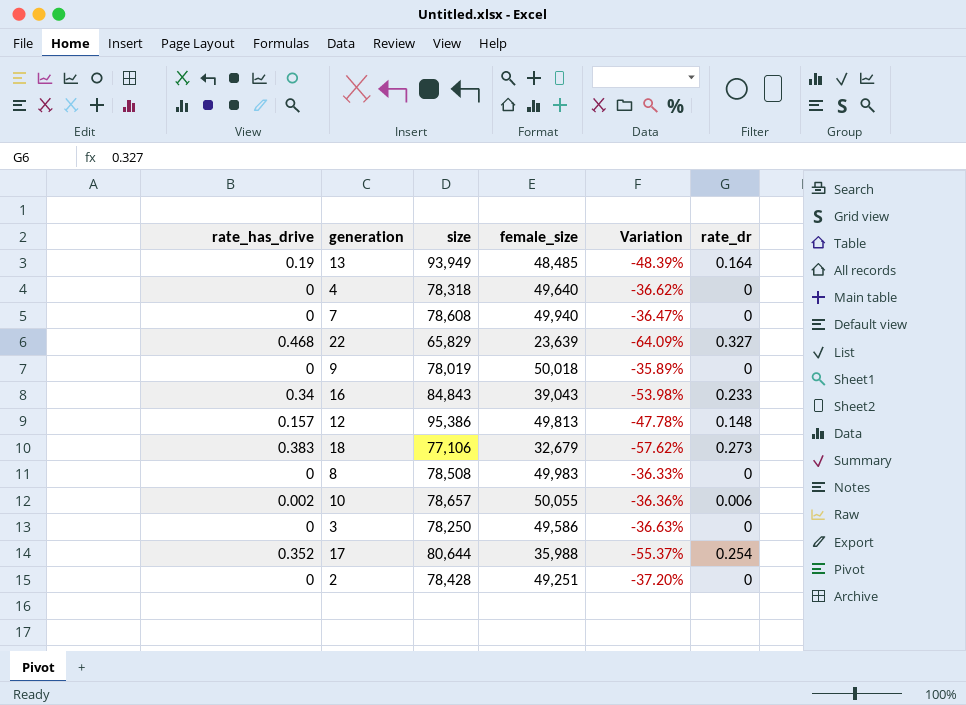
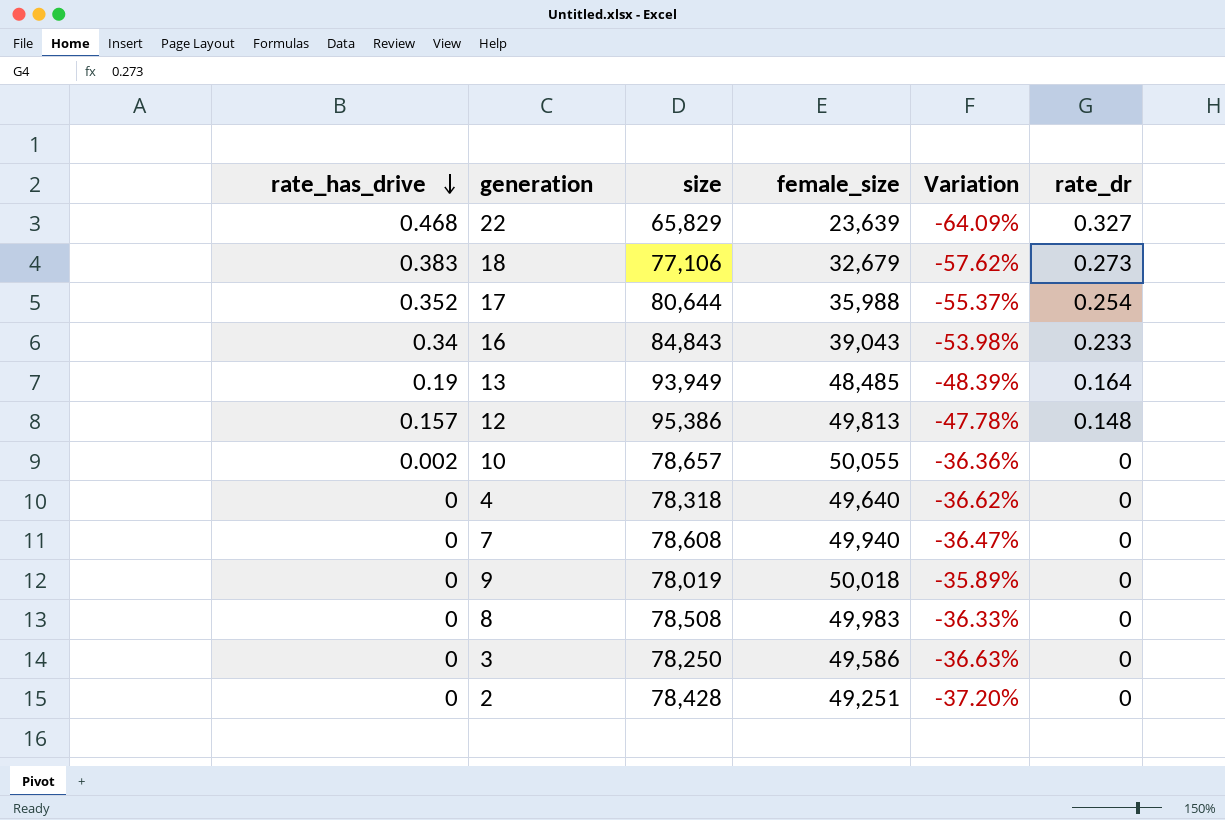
row order: none -> rate_has_drive descending
10 | rate_dr: 0.006 -> 0

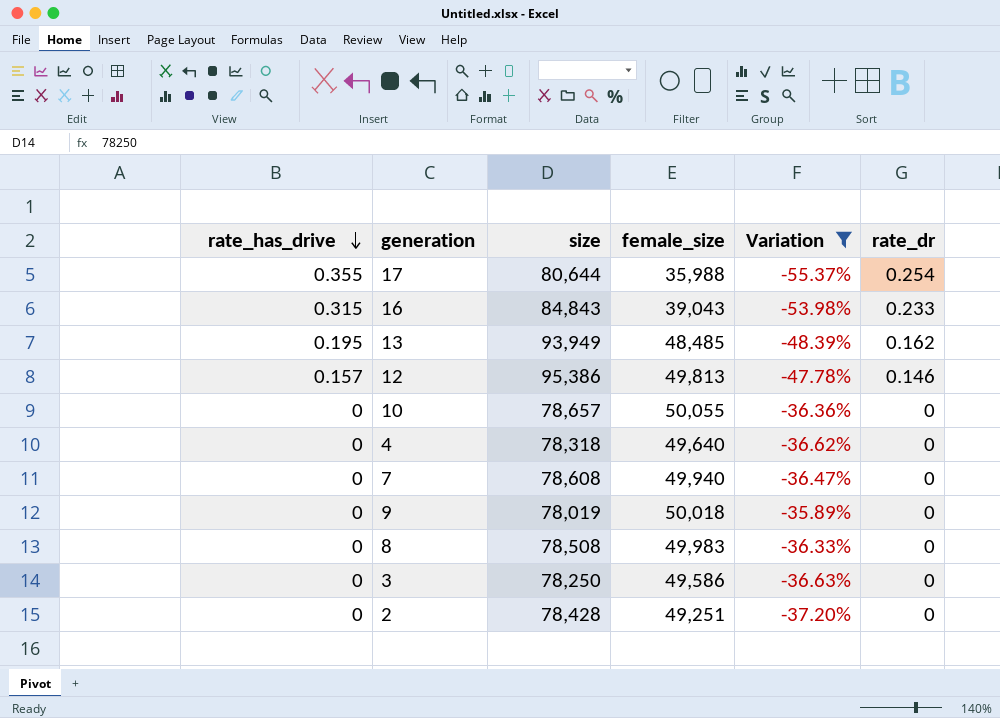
filter: none -> Variation >= -55.37%
17 | rate_has_drive: 0.352 -> 0.355
16 | rate_has_drive: 0.34 -> 0.315
13 | rate_has_drive: 0.19 -> 0.195
13 | rate_dr: 0.164 -> 0.162
12 | rate_dr: 0.148 -> 0.146
10 | rate_has_drive: 0.002 -> 0

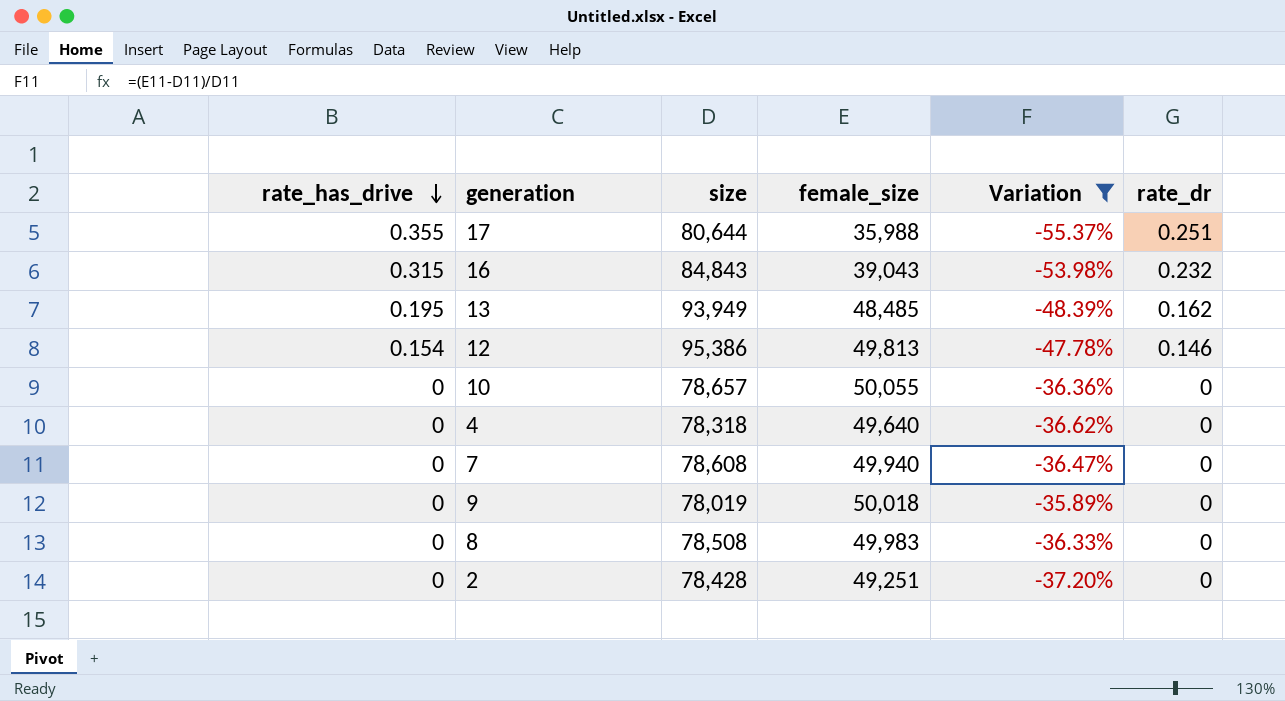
row 3: 0 | 78,250 | 49,586 | -36.63% | 0 -> none
17 | rate_dr: 0.254 -> 0.251
16 | rate_dr: 0.233 -> 0.232
12 | rate_has_drive: 0.157 -> 0.154

